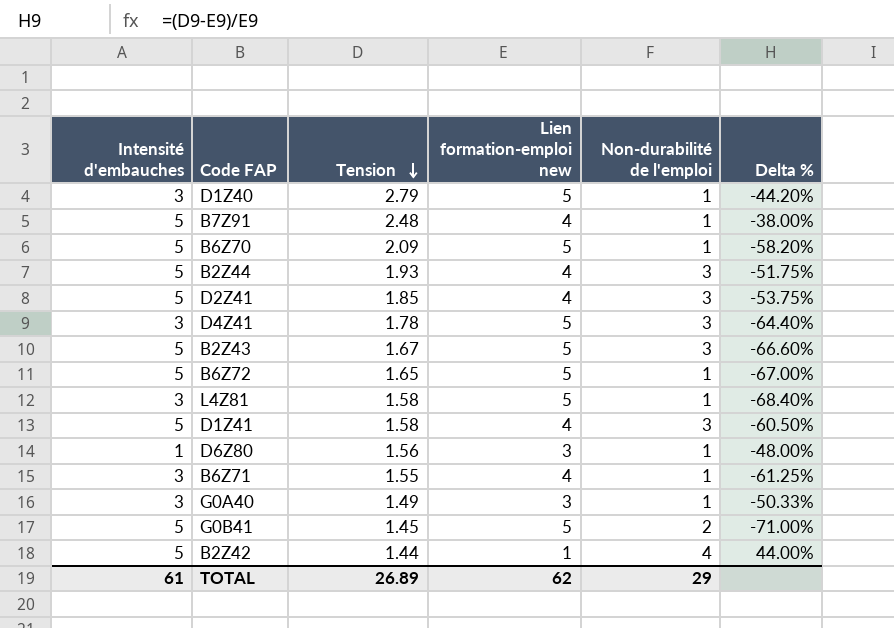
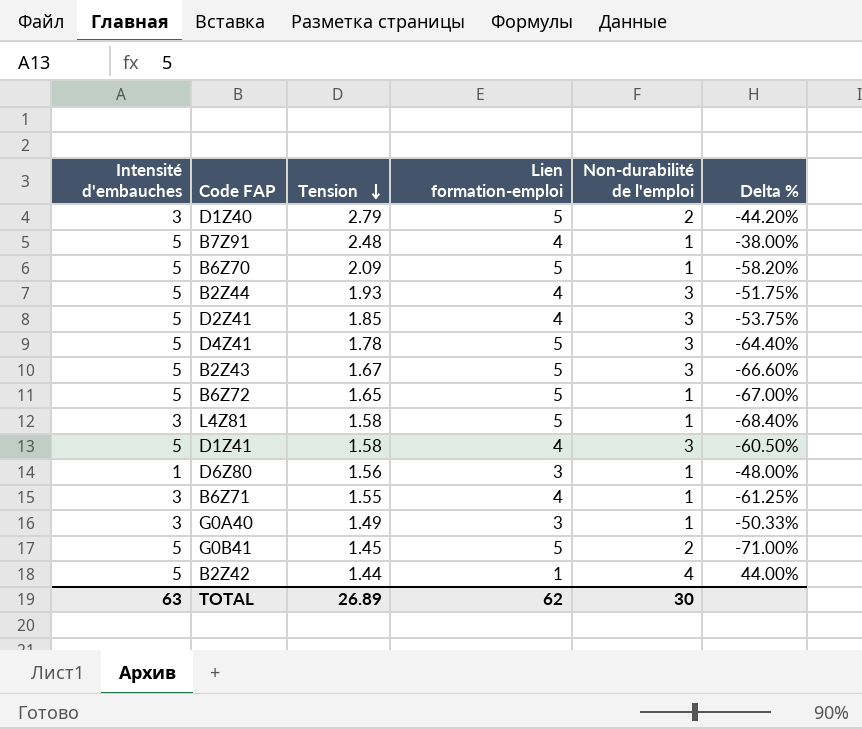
column name: Lien formation-emploi new -> Lien formation-emploi
D1Z40 | Non-durabilité de l'emploi: 1 -> 2
D4Z41 | Intensité d'embauches: 3 -> 5
TOTAL | Intensité d'embauches: 61 -> 63
TOTAL | Non-durabilité de l'emploi: 29 -> 30

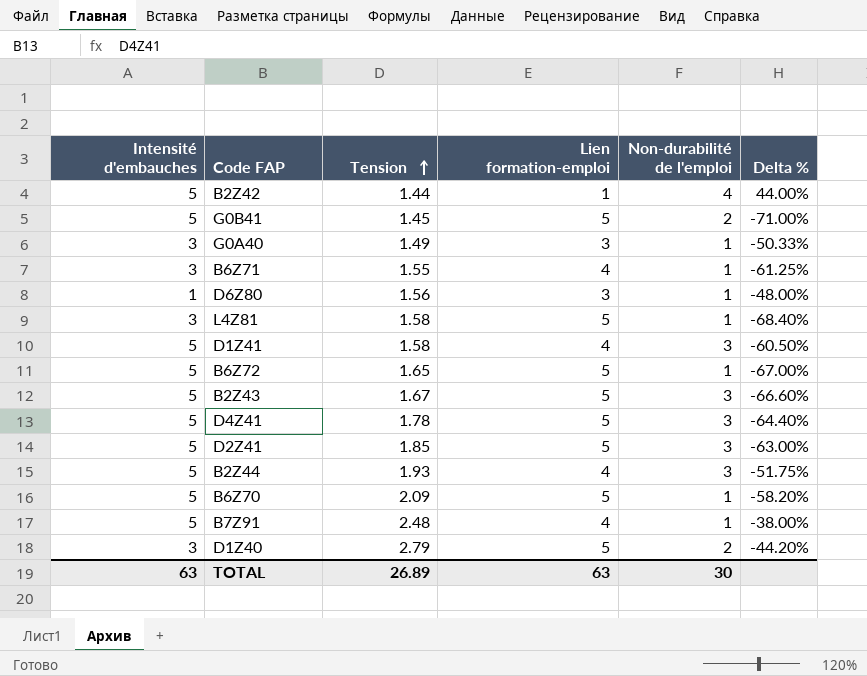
row order: Tension descending -> Tension ascending
D2Z41 | Lien formation-emploi: 4 -> 5
D2Z41 | Delta %: -53.75% -> -63.00%
TOTAL | Lien formation-emploi: 62 -> 63

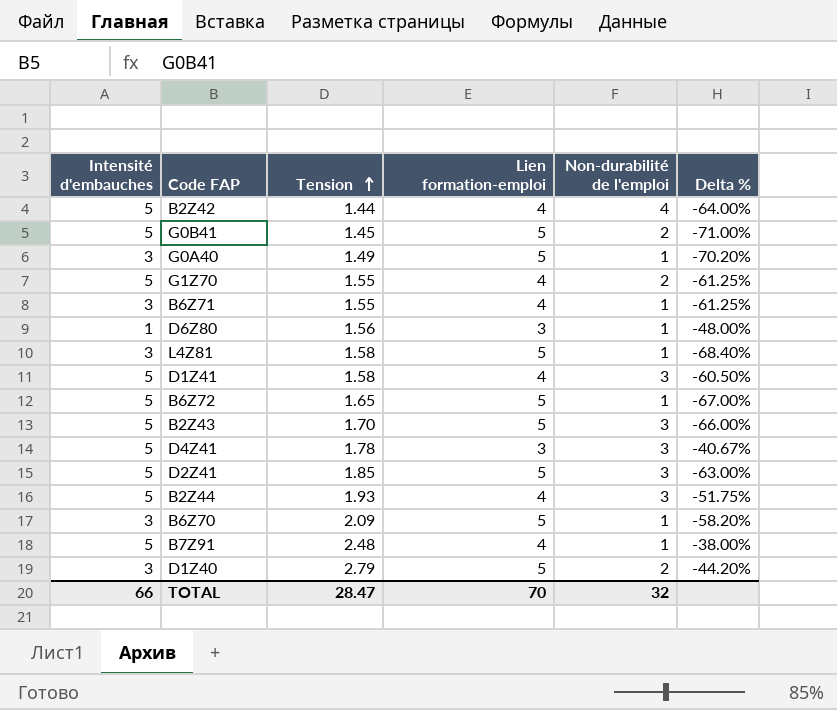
B2Z42 | Lien formation-emploi: 1 -> 4
B2Z42 | Delta %: 44.00% -> -64.00%
G0A40 | Lien formation-emploi: 3 -> 5
G0A40 | Delta %: -50.33% -> -70.20%
row G1Z70: none -> 5 | 1.55 | 4 | 2 | -61.25%
B2Z43 | Tension: 1.67 -> 1.70
B2Z43 | Delta %: -66.60% -> -66.00%
D4Z41 | Lien formation-emploi: 5 -> 3
D4Z41 | Delta %: -64.40% -> -40.67%
B6Z70 | Intensité d'embauches: 5 -> 3
TOTAL | Intensité d'embauches: 63 -> 66
TOTAL | Tension: 26.89 -> 28.47
TOTAL | Lien formation-emploi: 63 -> 70
TOTAL | Non-durabilité de l'emploi: 30 -> 32

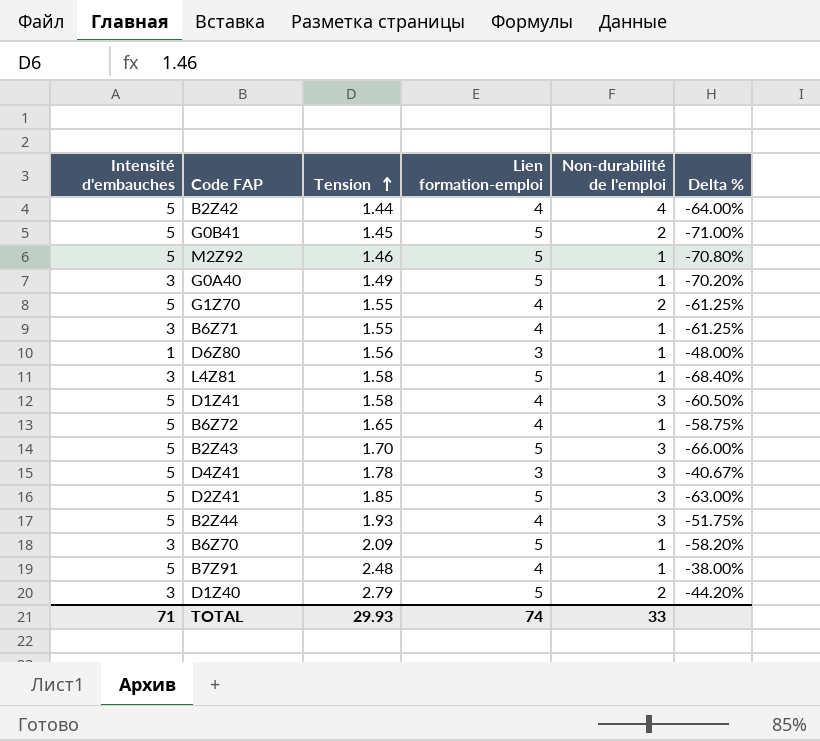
row M2Z92: none -> 5 | 1.46 | 5 | 1 | -70.80%
B6Z72 | Lien formation-emploi: 5 -> 4
B6Z72 | Delta %: -67.00% -> -58.75%
TOTAL | Intensité d'embauches: 66 -> 71
TOTAL | Tension: 28.47 -> 29.93
TOTAL | Lien formation-emploi: 70 -> 74
TOTAL | Non-durabilité de l'emploi: 32 -> 33

